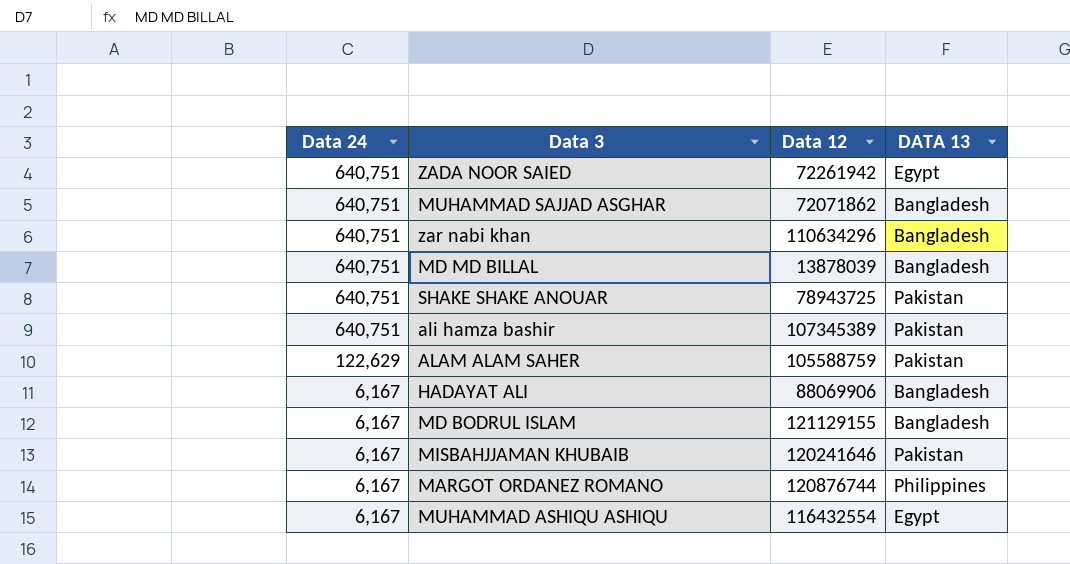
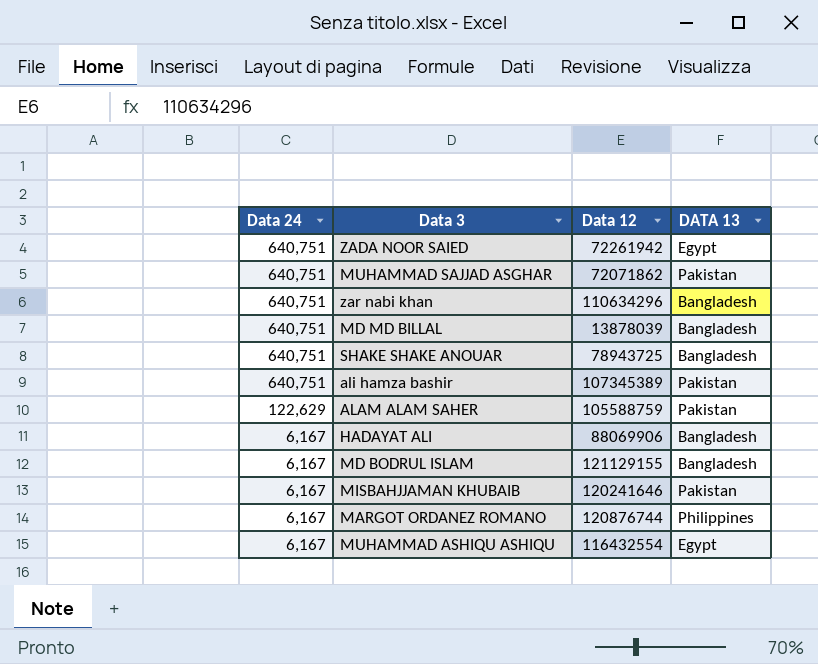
MUHAMMAD SAJJAD ASGHAR | DATA 13: Bangladesh -> Pakistan
SHAKE SHAKE ANOUAR | DATA 13: Pakistan -> Bangladesh

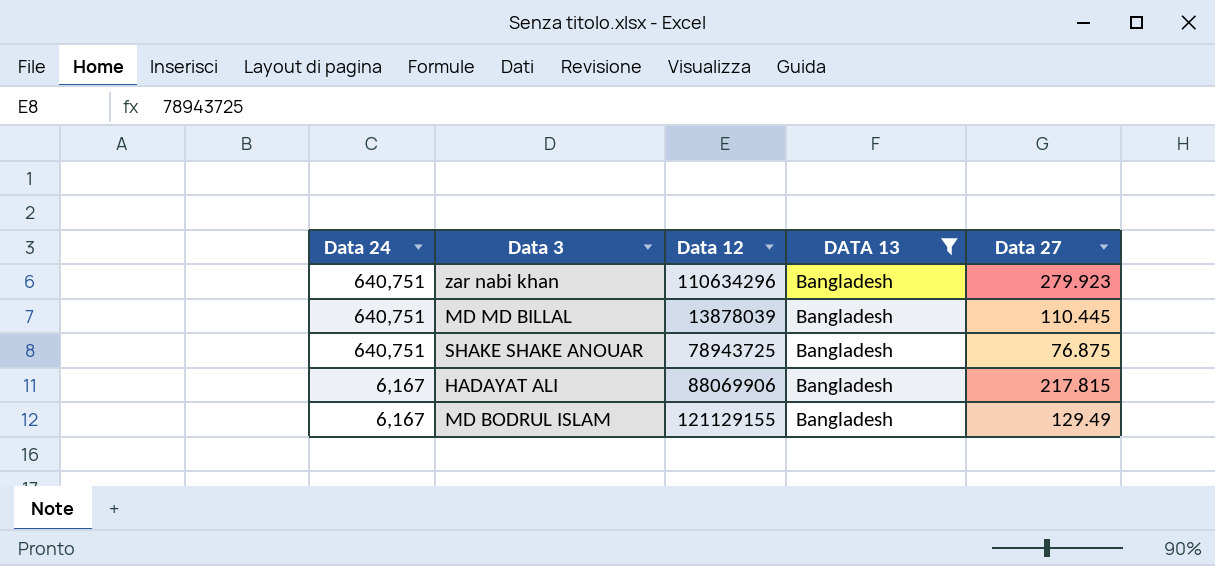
filter: none -> DATA 13 = Bangladesh
column Data 27 | position: none -> 5

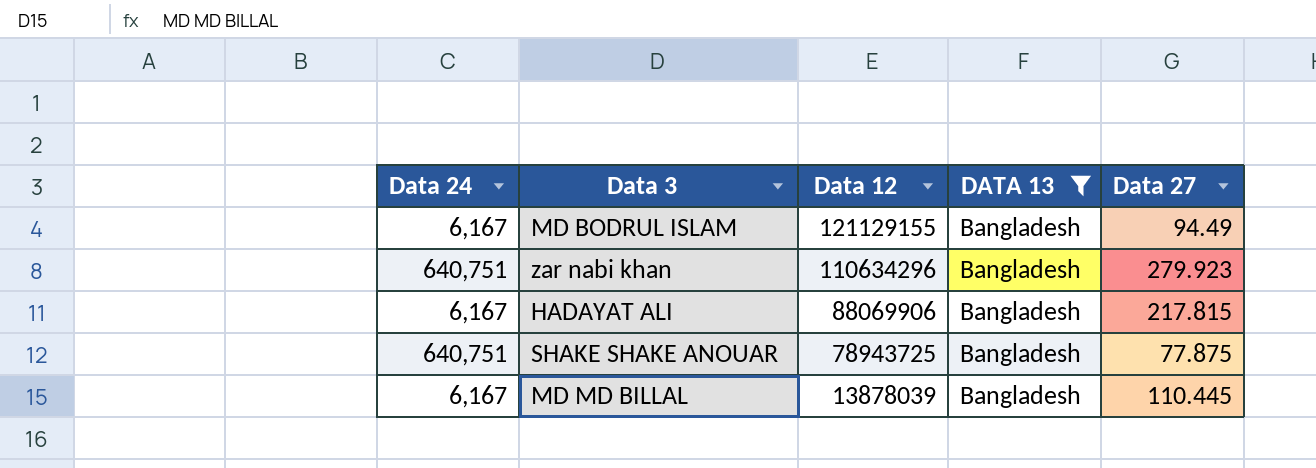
row order: Data 24 descending -> Data 12 descending
MD BODRUL ISLAM | Data 27: 129.49 -> 94.49
SHAKE SHAKE ANOUAR | Data 27: 76.875 -> 77.875
MD MD BILLAL | Data 24: 640,751 -> 6,167

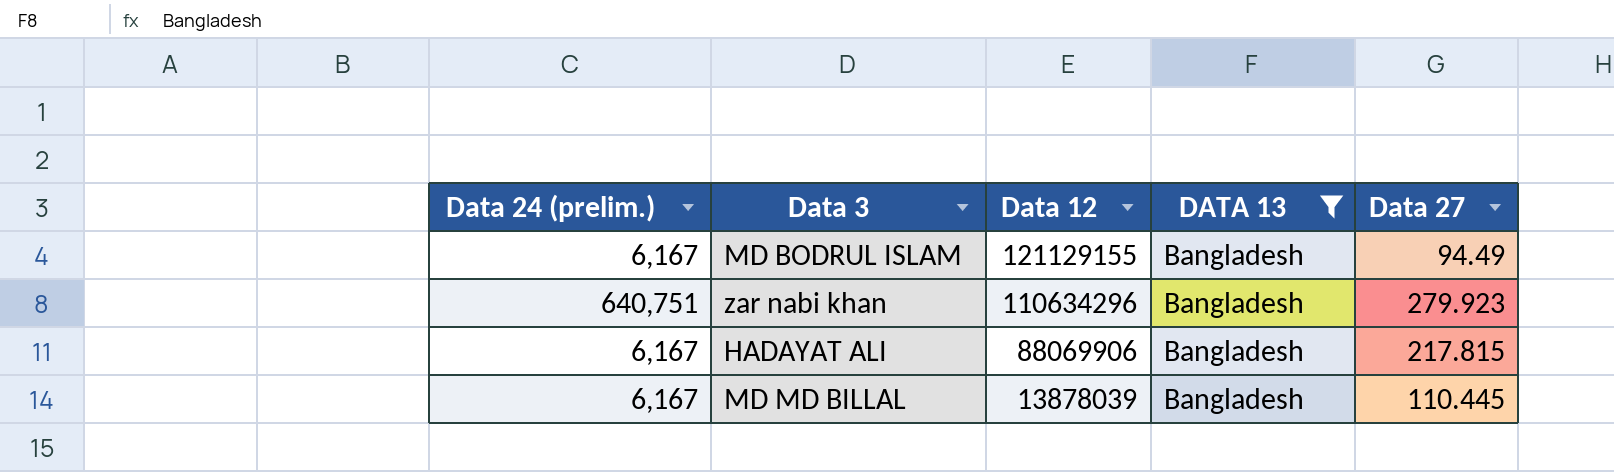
column name: Data 24 -> Data 24 (prelim.)
row SHAKE SHAKE ANOUAR: 640,751 | 78943725 | Bangladesh | 77.875 -> none

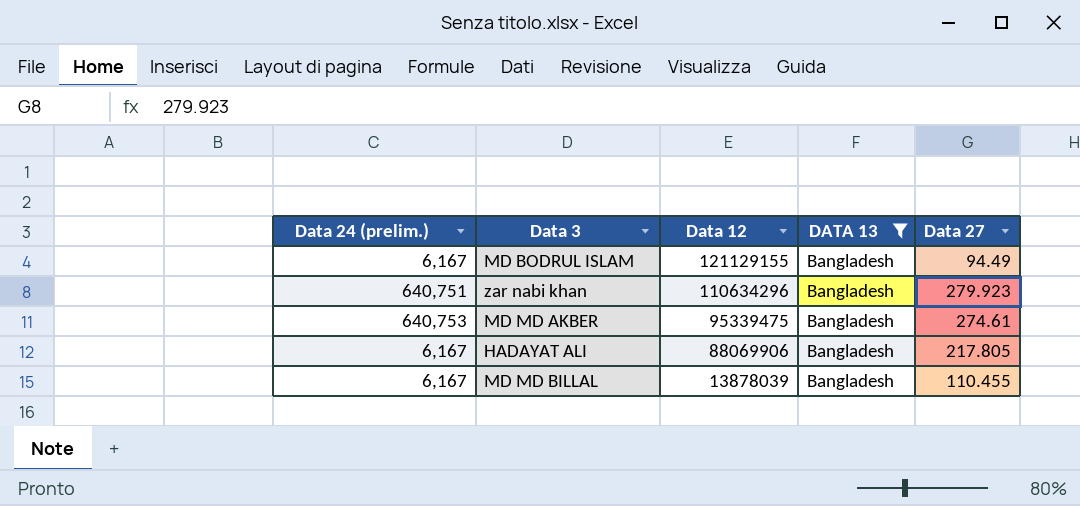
row MD MD AKBER: none -> 640,753 | 95339475 | Bangladesh | 274.61
HADAYAT ALI | Data 27: 217.815 -> 217.805
MD MD BILLAL | Data 27: 110.445 -> 110.455

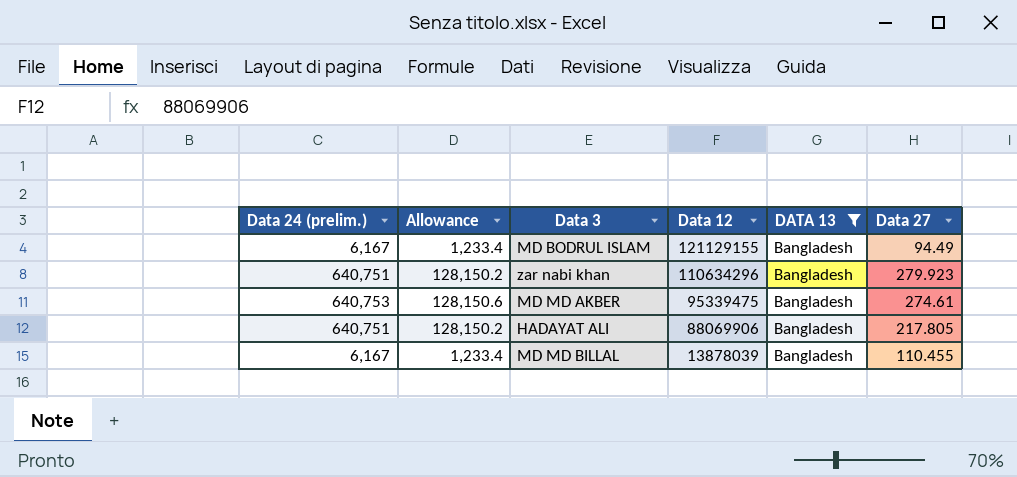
column Allowance | formula: none -> [Data 24 (prelim.)] * 0.2
HADAYAT ALI | Data 24 (prelim.): 6,167 -> 640,751

